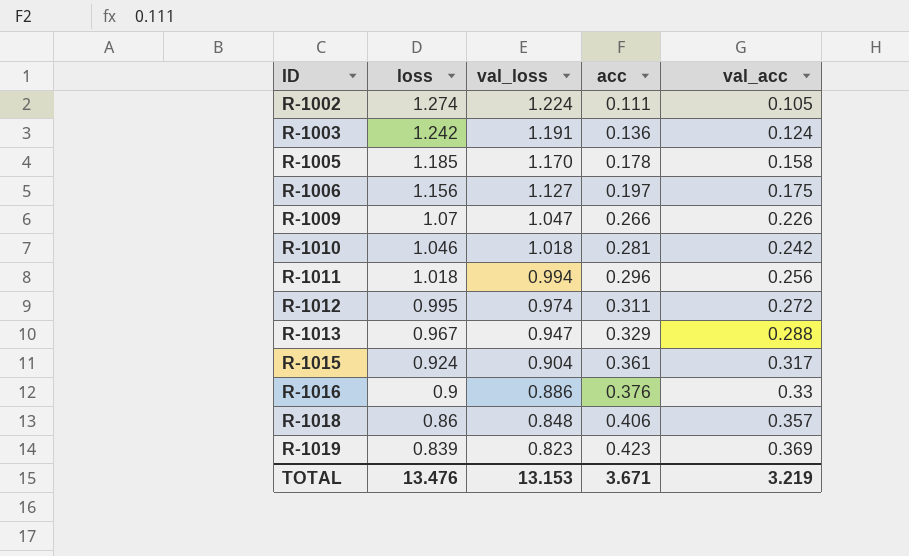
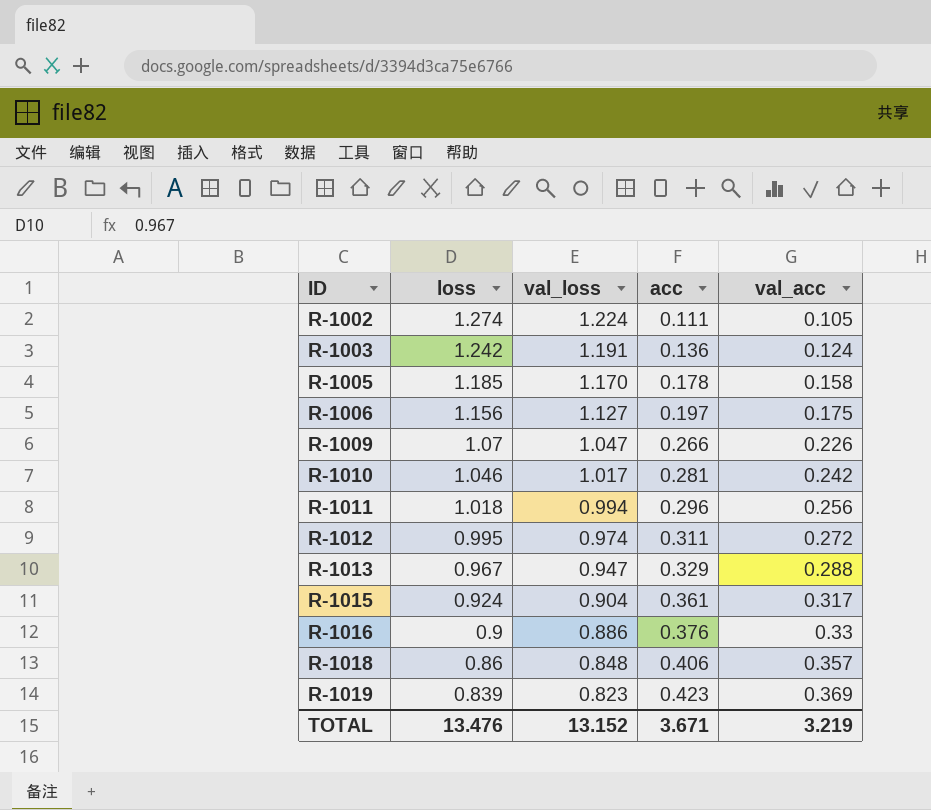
R-1010 | val_loss: 1.018 -> 1.017
TOTAL | val_loss: 13.153 -> 13.152

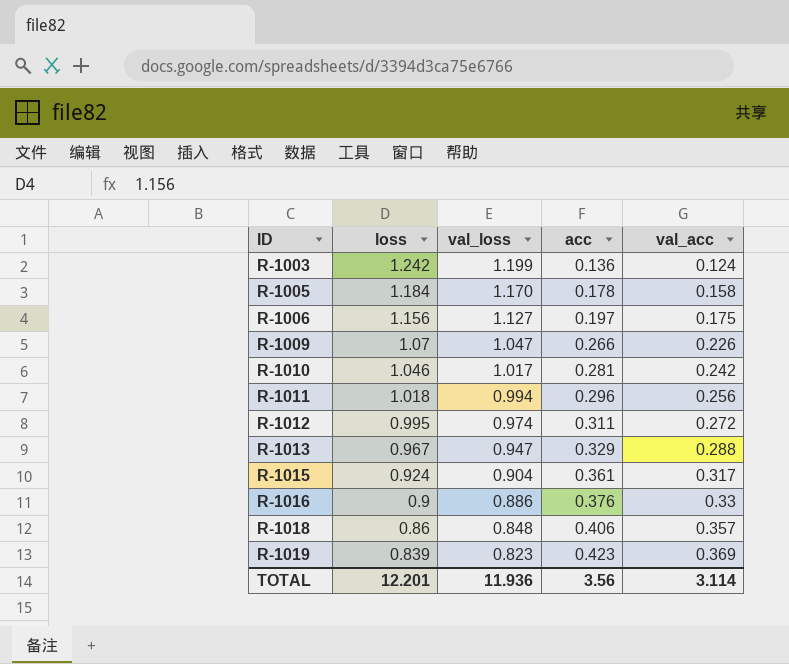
row R-1002: 1.274 | 1.224 | 0.111 | 0.105 -> none
R-1003 | val_loss: 1.191 -> 1.199
R-1005 | loss: 1.185 -> 1.184
TOTAL | loss: 13.476 -> 12.201
TOTAL | val_loss: 13.152 -> 11.936
TOTAL | acc: 3.671 -> 3.56
TOTAL | val_acc: 3.219 -> 3.114

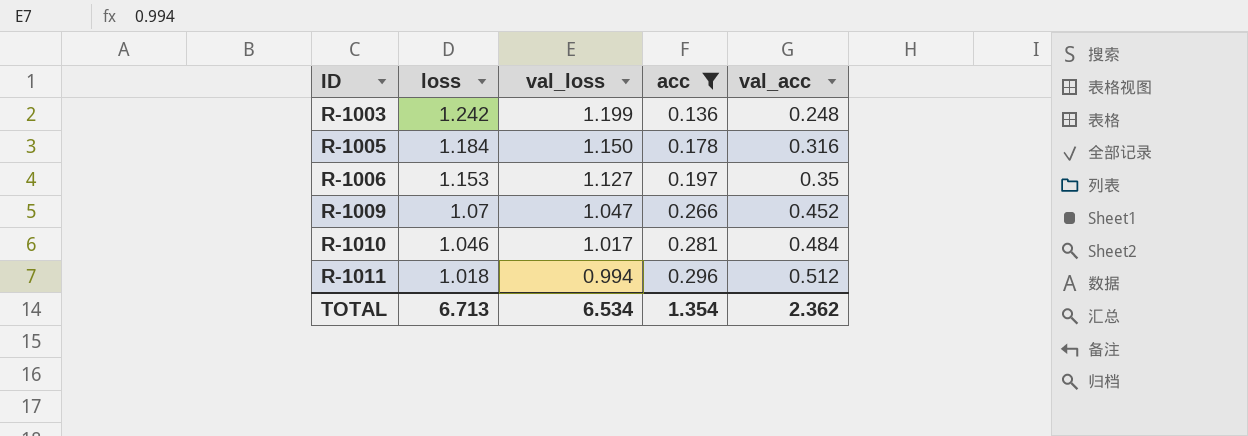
filter: none -> acc <= 0.296
R-1003 | val_acc: 0.124 -> 0.248
R-1005 | val_loss: 1.170 -> 1.150
R-1005 | val_acc: 0.158 -> 0.316
R-1006 | loss: 1.156 -> 1.153
R-1006 | val_acc: 0.175 -> 0.35
R-1009 | val_acc: 0.226 -> 0.452
R-1010 | val_acc: 0.242 -> 0.484
R-1011 | val_acc: 0.256 -> 0.512
TOTAL | loss: 12.201 -> 6.713
TOTAL | val_loss: 11.936 -> 6.534
TOTAL | acc: 3.56 -> 1.354
TOTAL | val_acc: 3.114 -> 2.362

